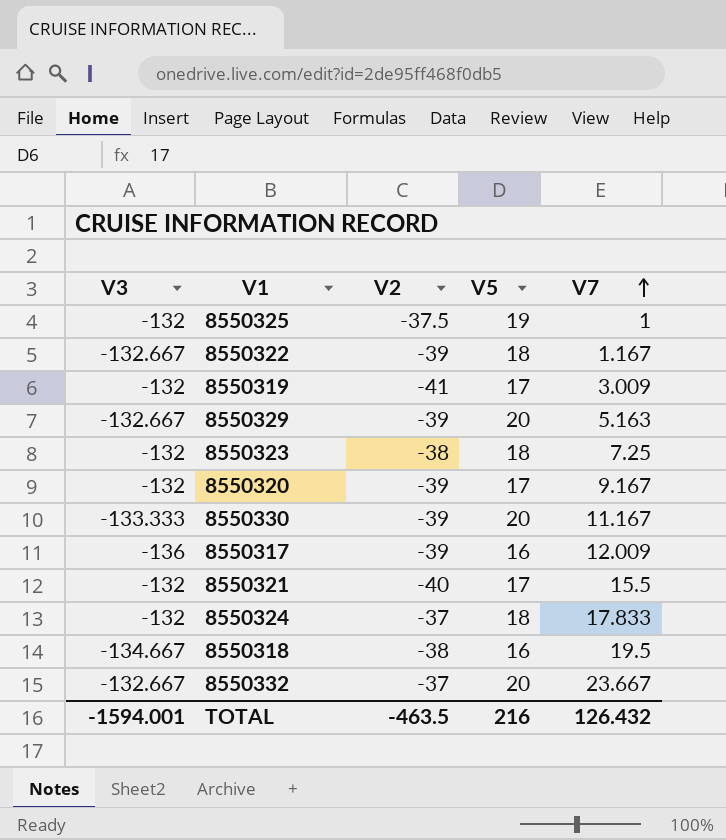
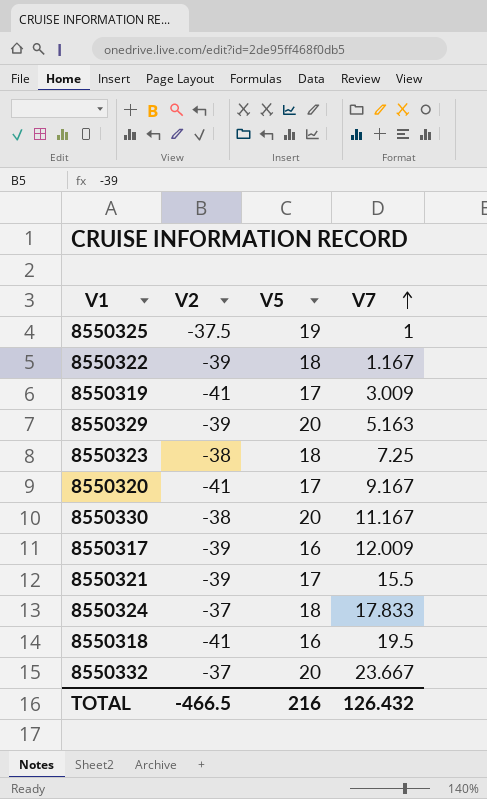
column V3 | position: 1 -> none
8550320 | V2: -39 -> -41
8550330 | V2: -39 -> -38
8550321 | V2: -40 -> -39
8550318 | V2: -38 -> -41
TOTAL | V2: -463.5 -> -466.5

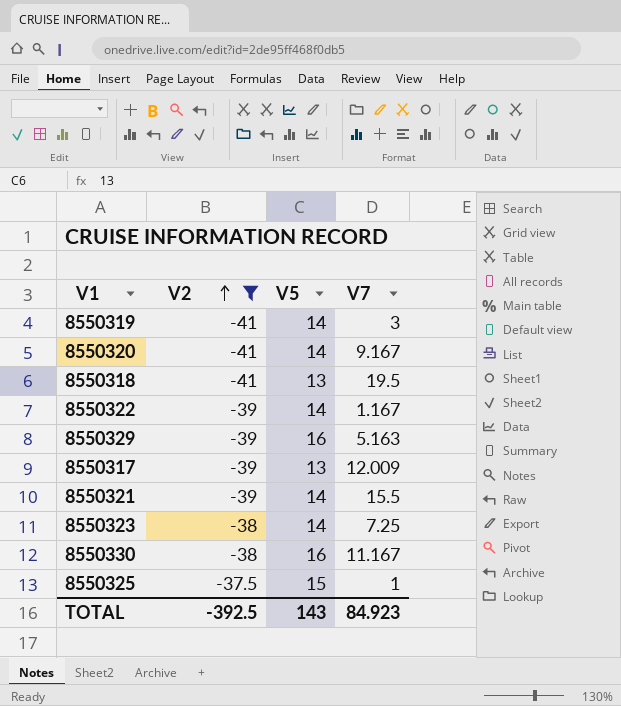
filter: none -> V2 != -37
row order: V7 ascending -> V2 ascending
8550319 | V5: 17 -> 14
8550319 | V7: 3.009 -> 3
8550320 | V5: 17 -> 14
8550318 | V5: 16 -> 13
8550322 | V5: 18 -> 14
8550329 | V5: 20 -> 16
8550317 | V5: 16 -> 13
8550321 | V5: 17 -> 14
8550323 | V5: 18 -> 14
8550330 | V5: 20 -> 16
8550325 | V5: 19 -> 15
TOTAL | V2: -466.5 -> -392.5
TOTAL | V5: 216 -> 143
TOTAL | V7: 126.432 -> 84.923

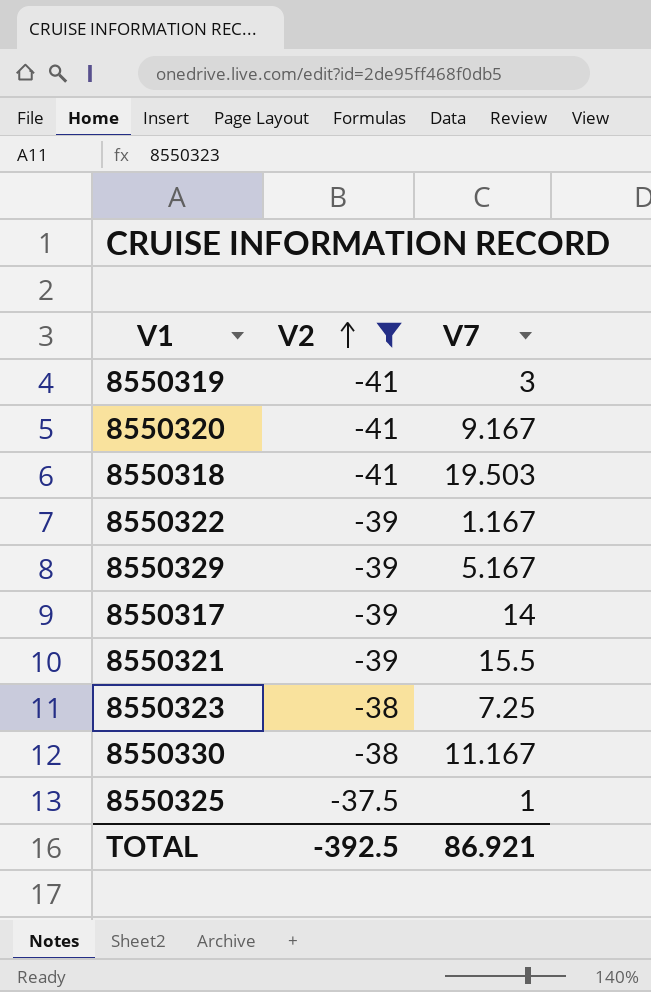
column V5 | position: 3 -> none
8550318 | V7: 19.5 -> 19.503
8550329 | V7: 5.163 -> 5.167
8550317 | V7: 12.009 -> 14
TOTAL | V7: 84.923 -> 86.921

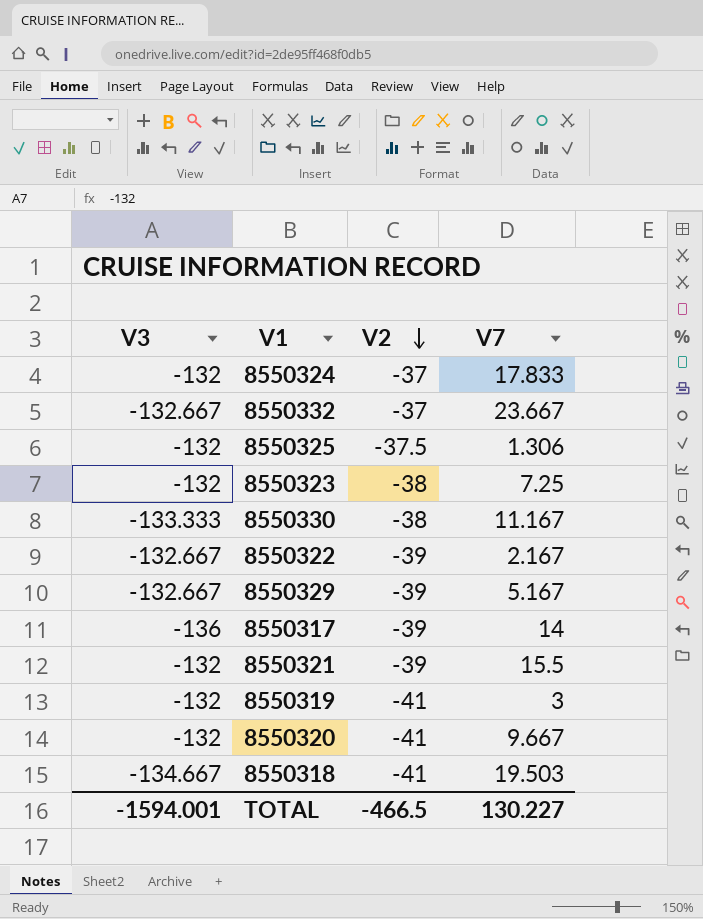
filter: V2 != -37 -> none
row order: V2 ascending -> V2 descending
column V3 | position: none -> 1
8550325 | V7: 1 -> 1.306
8550322 | V7: 1.167 -> 2.167
8550320 | V7: 9.167 -> 9.667
TOTAL | V2: -392.5 -> -466.5
TOTAL | V7: 86.921 -> 130.227

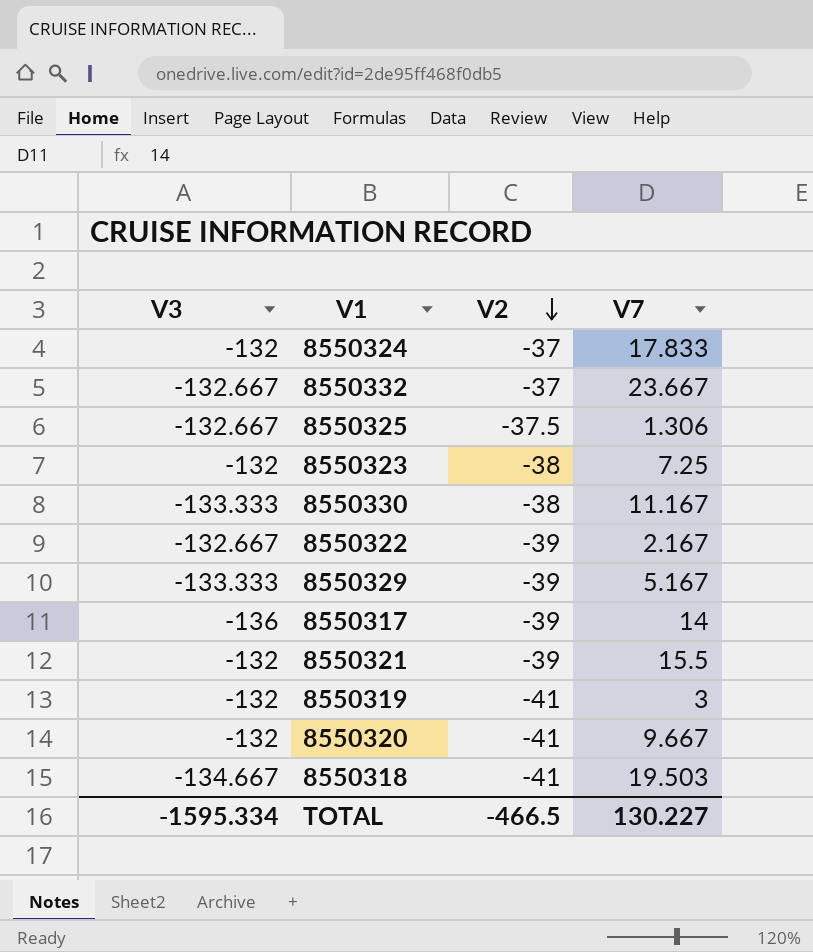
8550325 | V3: -132 -> -132.667
8550329 | V3: -132.667 -> -133.333
TOTAL | V3: -1594.001 -> -1595.334

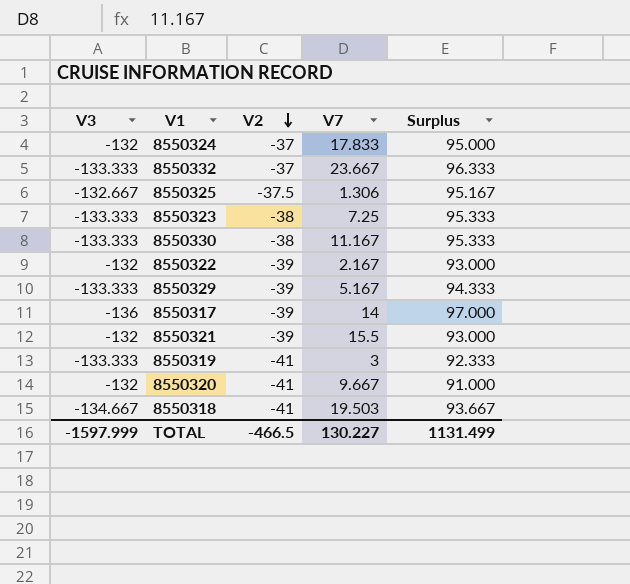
column Surplus | formula: none -> [V2] - [V3]
8550332 | V3: -132.667 -> -133.333
8550323 | V3: -132 -> -133.333
8550322 | V3: -132.667 -> -132
8550319 | V3: -132 -> -133.333
TOTAL | V3: -1595.334 -> -1597.999

